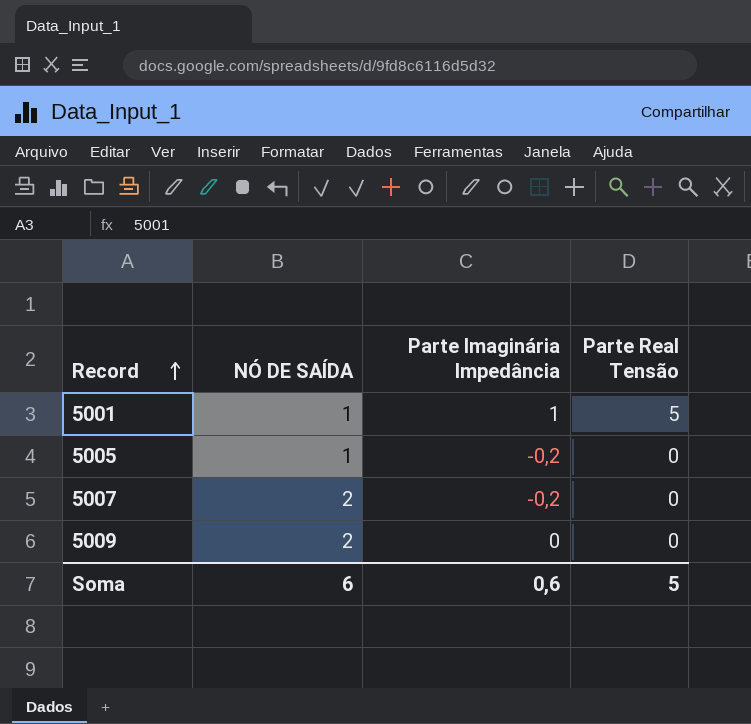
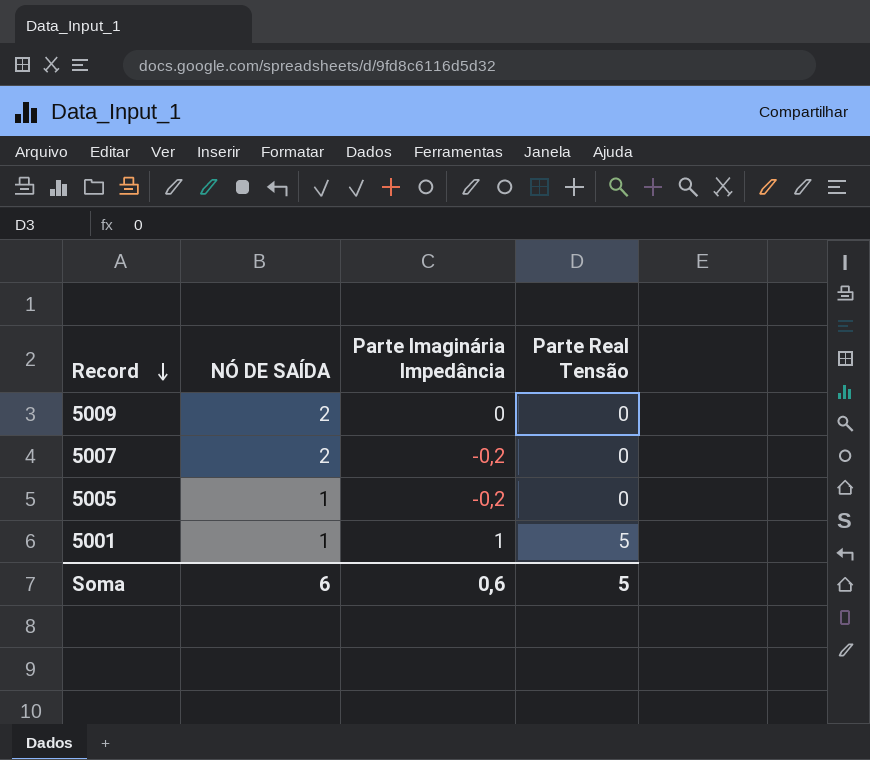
row order: Record ascending -> Record descending

